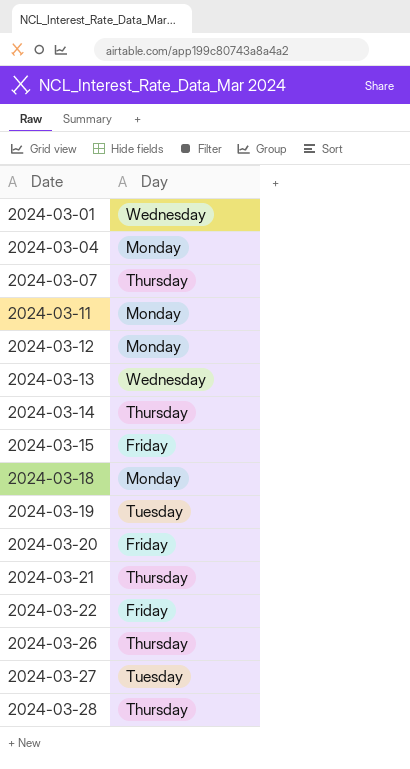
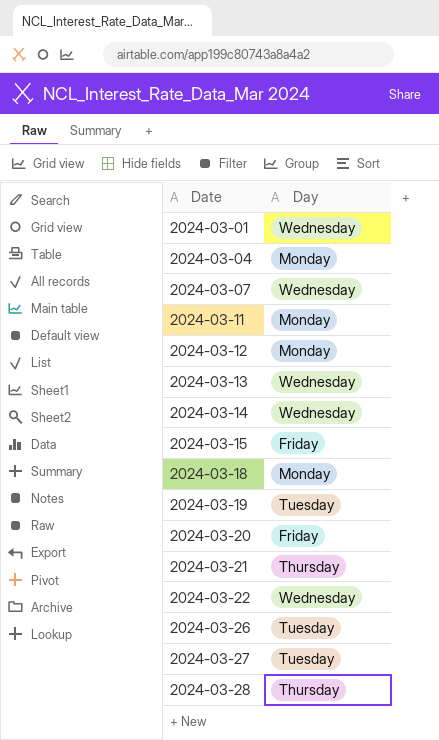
2024-03-07 | Day: Thursday -> Wednesday
2024-03-14 | Day: Thursday -> Wednesday
2024-03-22 | Day: Friday -> Wednesday
2024-03-26 | Day: Thursday -> Tuesday

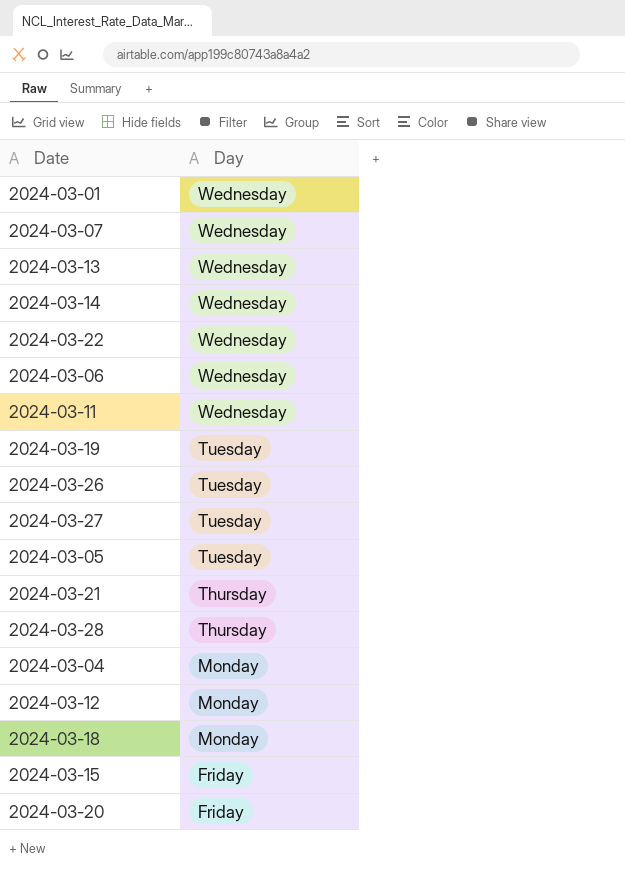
row order: Date ascending -> Day descending
row 2024-03-06: none -> Wednesday
2024-03-11 | Day: Monday -> Wednesday
row 2024-03-05: none -> Tuesday

